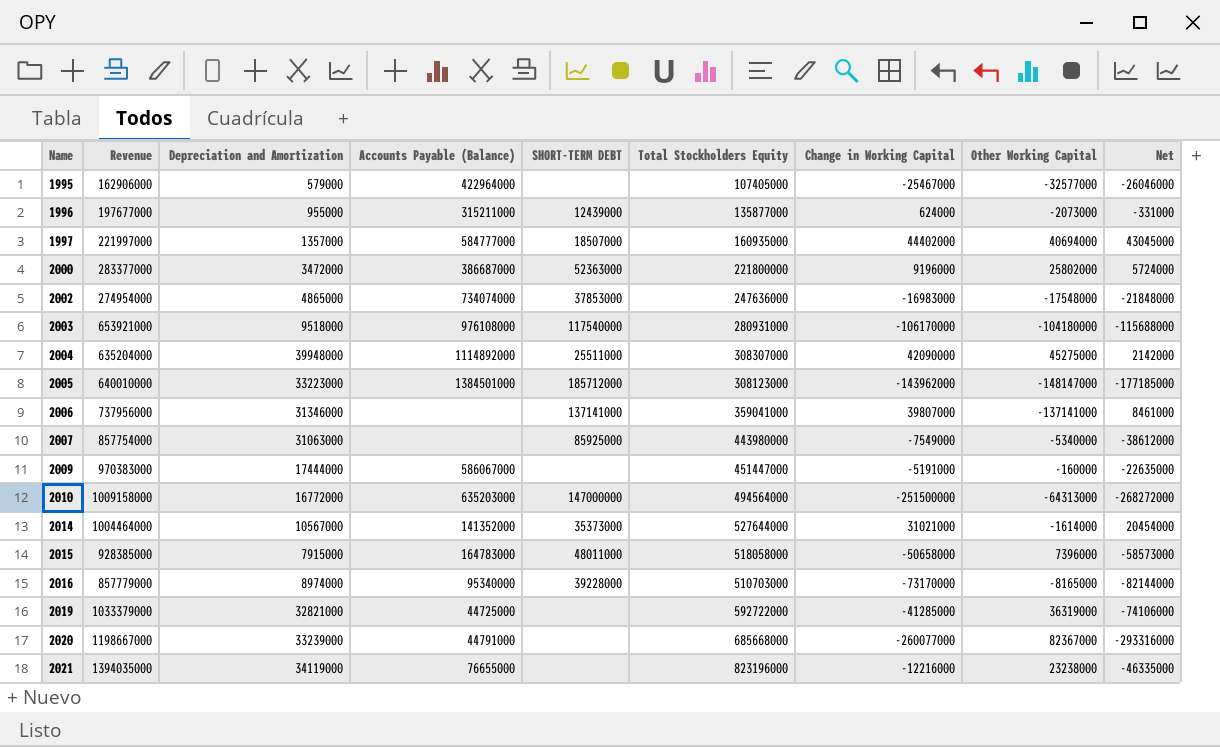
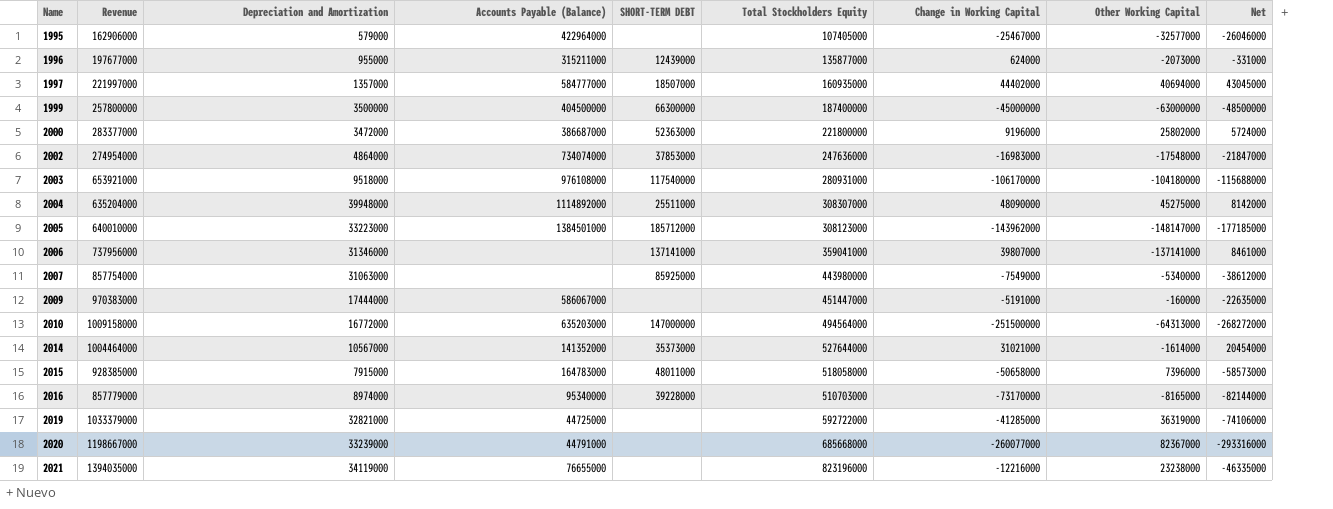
row 1999: none -> 257800000 | 3500000 | 404500000 | 66300000 | 187400000 | -45000000 | -63000000 | -48500000
2002 | Depreciation and Amortization: 4865000 -> 4864000
2002 | Net: -21848000 -> -21847000
2004 | Change in Working Capital: 42090000 -> 48090000
2004 | Net: 2142000 -> 8142000

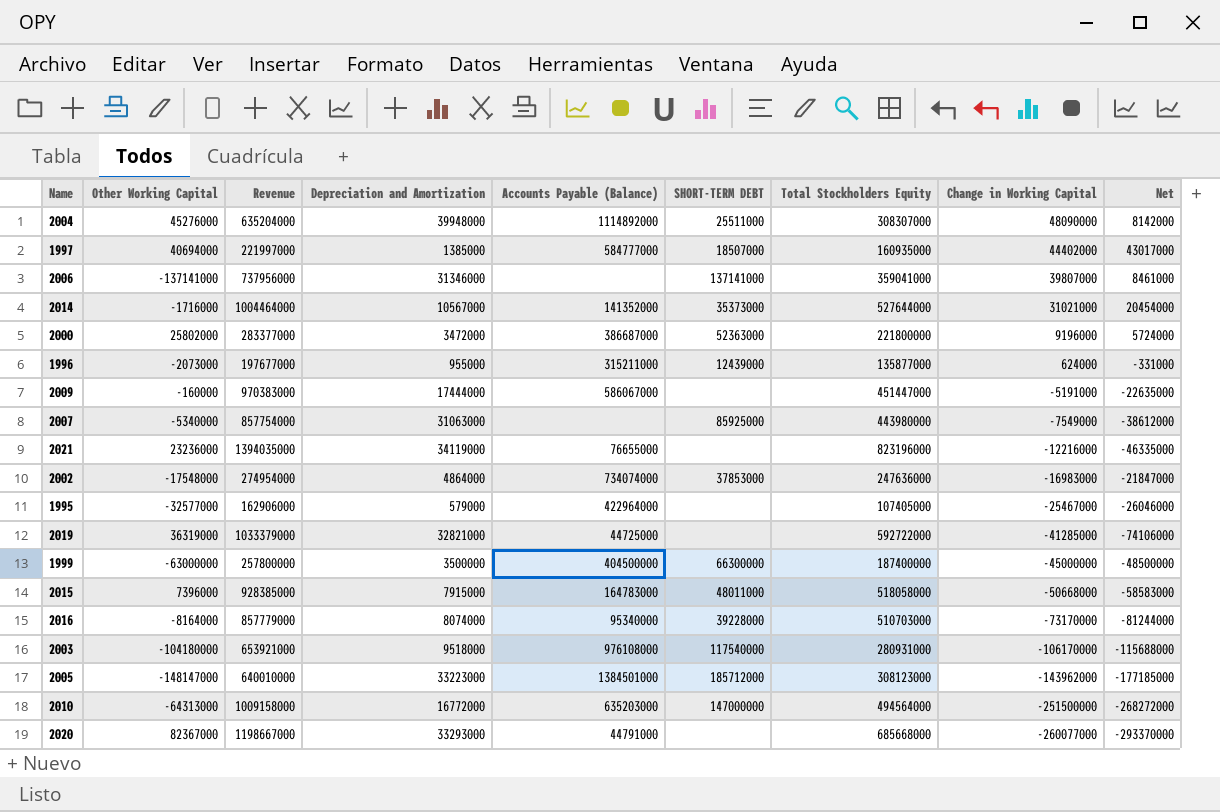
row order: Name ascending -> Change in Working Capital descending
column Other Working Capital | position: 8 -> 2
2004 | Other Working Capital: 45275000 -> 45276000
1997 | Depreciation and Amortization: 1357000 -> 1385000
1997 | Net: 43045000 -> 43017000
2014 | Other Working Capital: -1614000 -> -1716000
2021 | Other Working Capital: 23238000 -> 23236000
2015 | Change in Working Capital: -50658000 -> -50668000
2015 | Net: -58573000 -> -58583000
2016 | Other Working Capital: -8165000 -> -8164000
2016 | Depreciation and Amortization: 8974000 -> 8074000
2016 | Net: -82144000 -> -81244000
2020 | Depreciation and Amortization: 33239000 -> 33293000
2020 | Net: -293316000 -> -293370000

